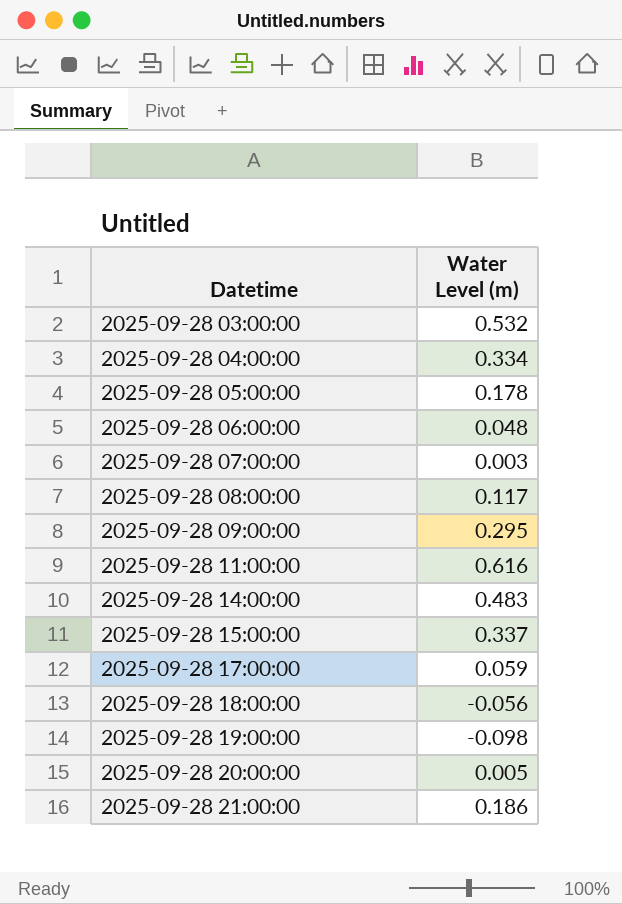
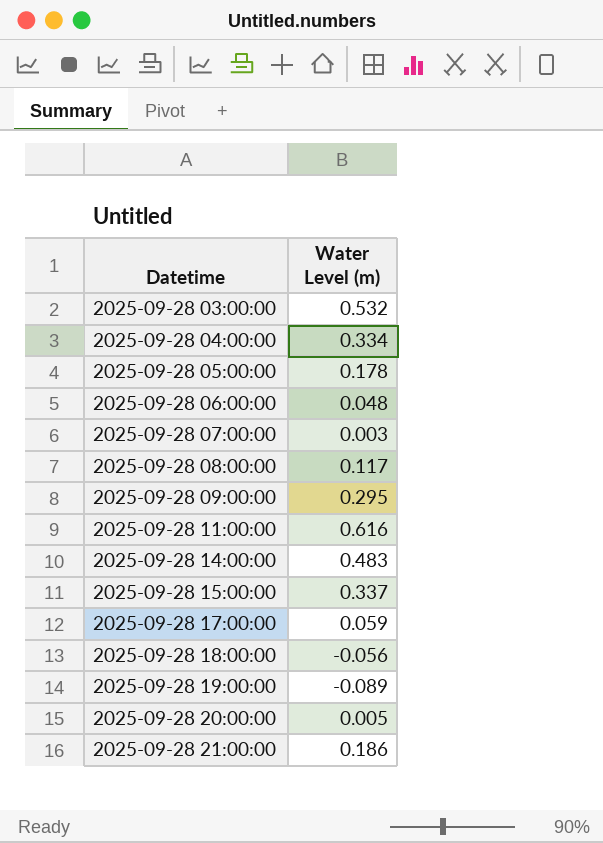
2025-09-28 19:00:00 | Water Level (m): -0.098 -> -0.089

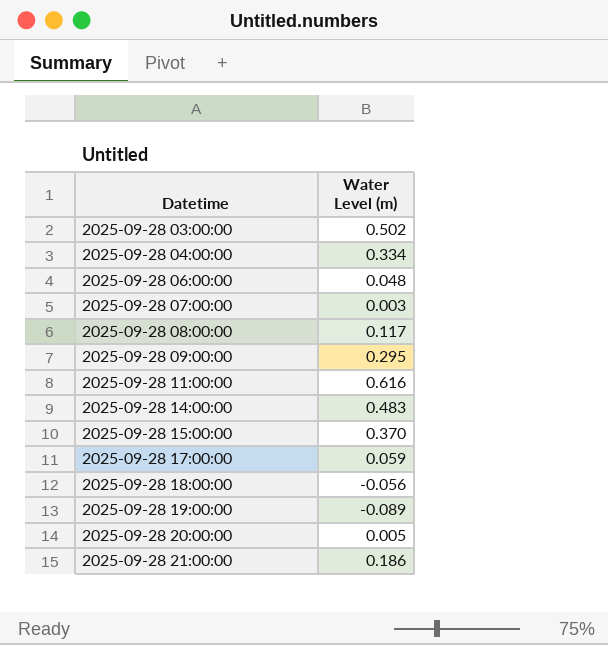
row 2025-09-28 05:00:00: 0.178 -> none
2025-09-28 03:00:00 | Water Level (m): 0.532 -> 0.502
2025-09-28 15:00:00 | Water Level (m): 0.337 -> 0.370

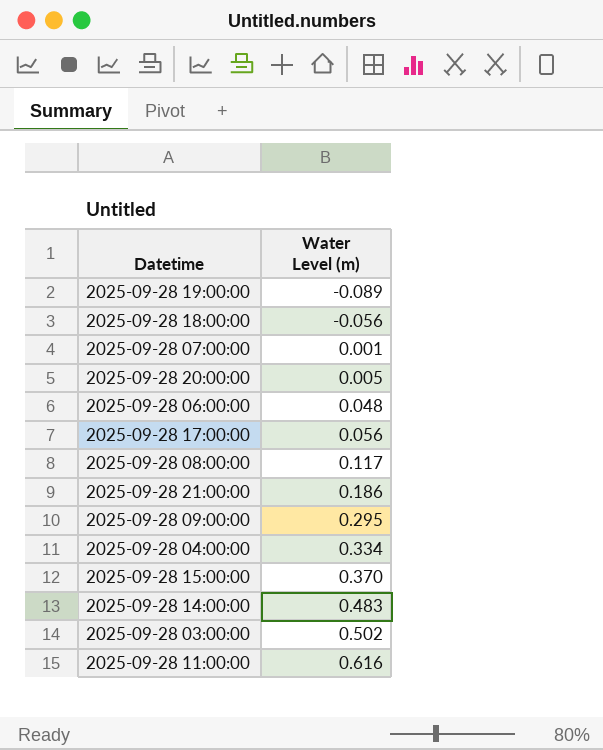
row order: Datetime ascending -> Water Level (m) ascending
2025-09-28 07:00:00 | Water Level (m): 0.003 -> 0.001
2025-09-28 17:00:00 | Water Level (m): 0.059 -> 0.056

